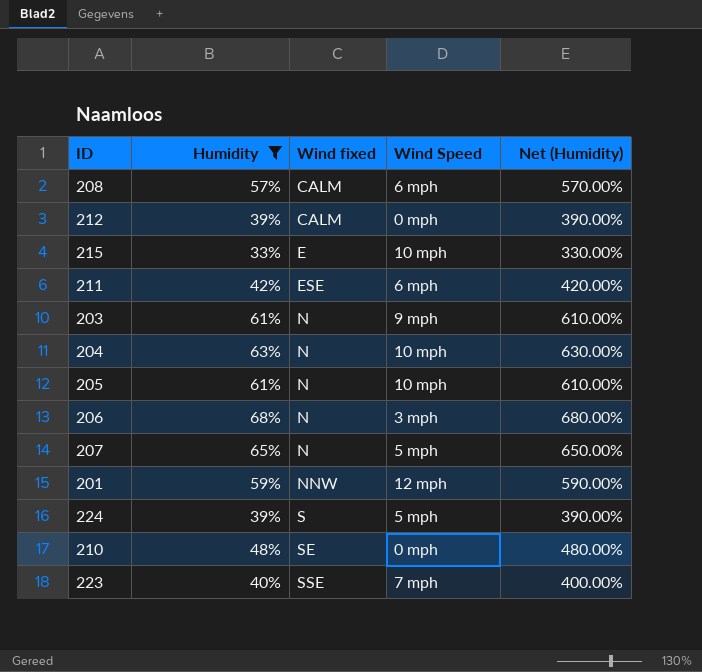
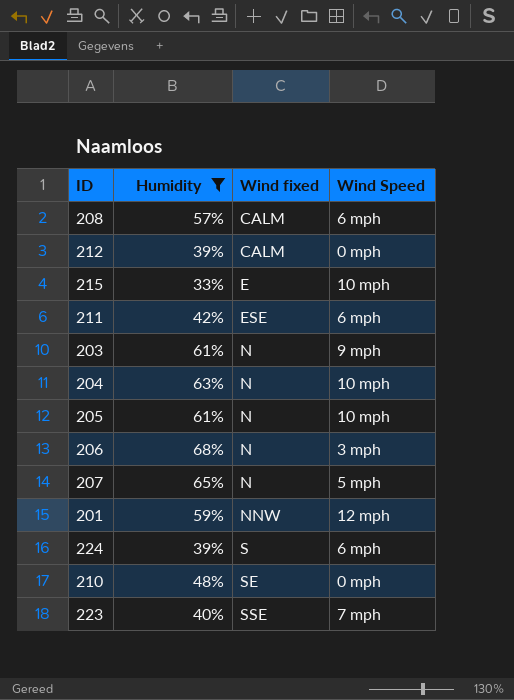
column Net (Humidity) | formula: [Humidity] * 10 -> none
224 | Wind Speed: 5 mph -> 6 mph

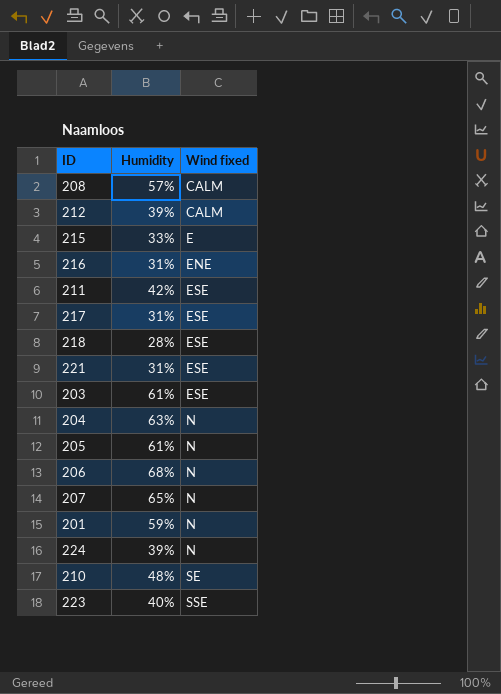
filter: Humidity >= 33% -> none
column Wind Speed | position: 4 -> none
203 | Wind fixed: N -> ESE
201 | Wind fixed: NNW -> N
224 | Wind fixed: S -> N

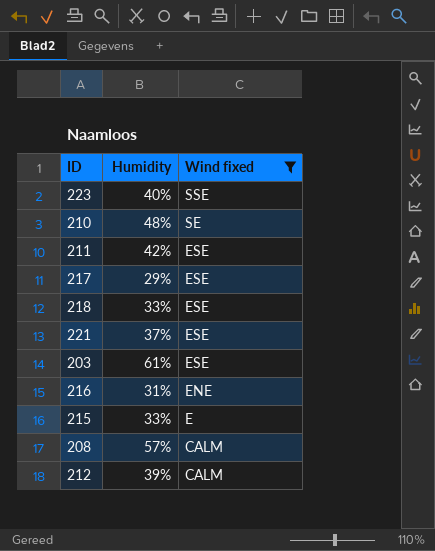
filter: none -> Wind fixed != N
row order: Wind fixed ascending -> Wind fixed descending
217 | Humidity: 31% -> 29%
218 | Humidity: 28% -> 33%
221 | Humidity: 31% -> 37%

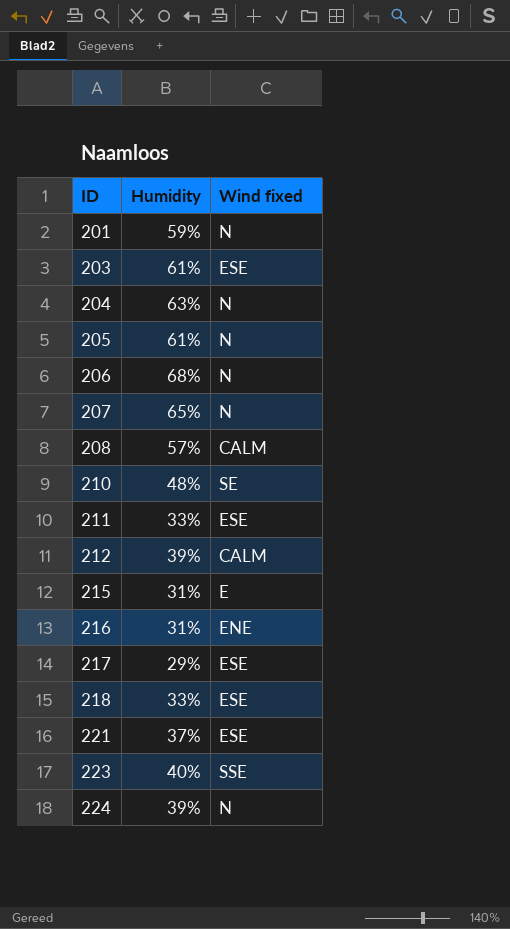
filter: Wind fixed != N -> none
row order: Wind fixed descending -> ID ascending
211 | Humidity: 42% -> 33%
215 | Humidity: 33% -> 31%

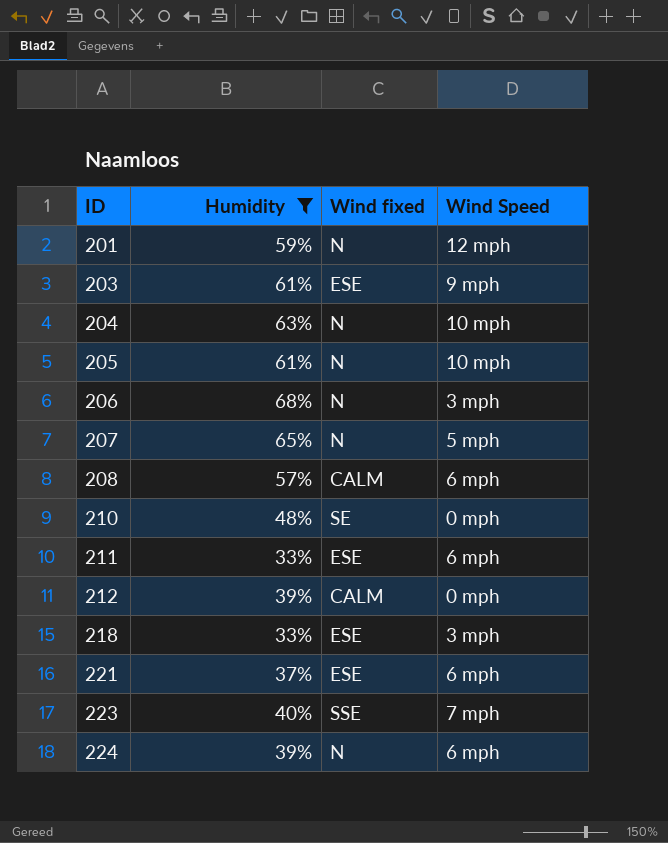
filter: none -> Humidity >= 33%
column Wind Speed | position: none -> 4

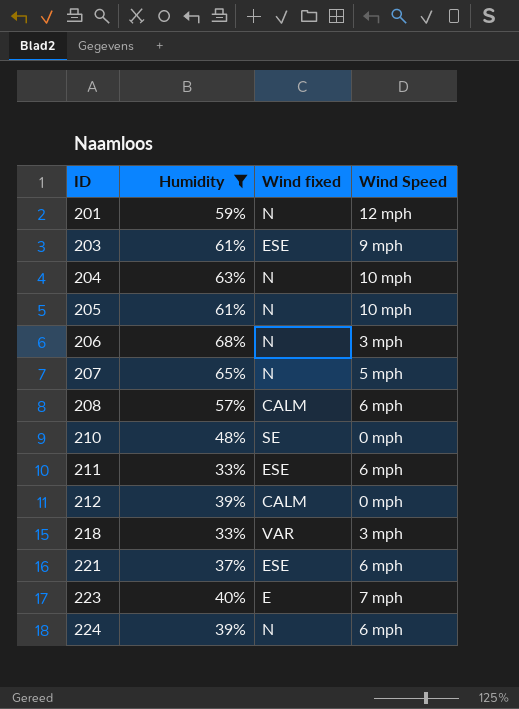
218 | Wind fixed: ESE -> VAR
223 | Wind fixed: SSE -> E

